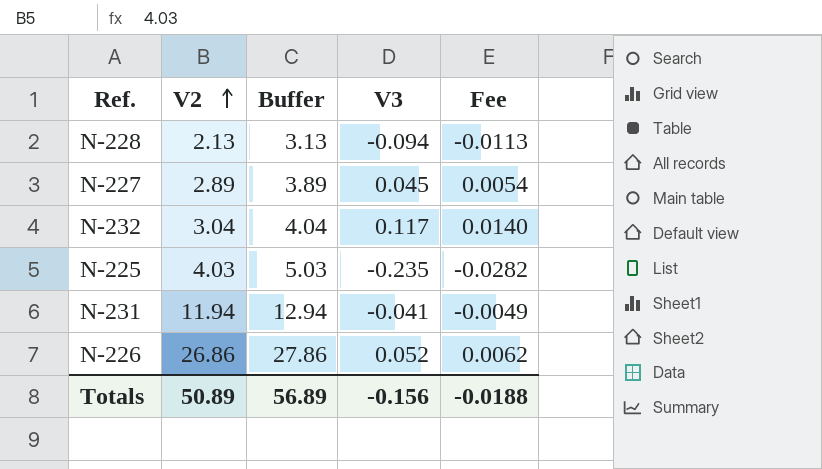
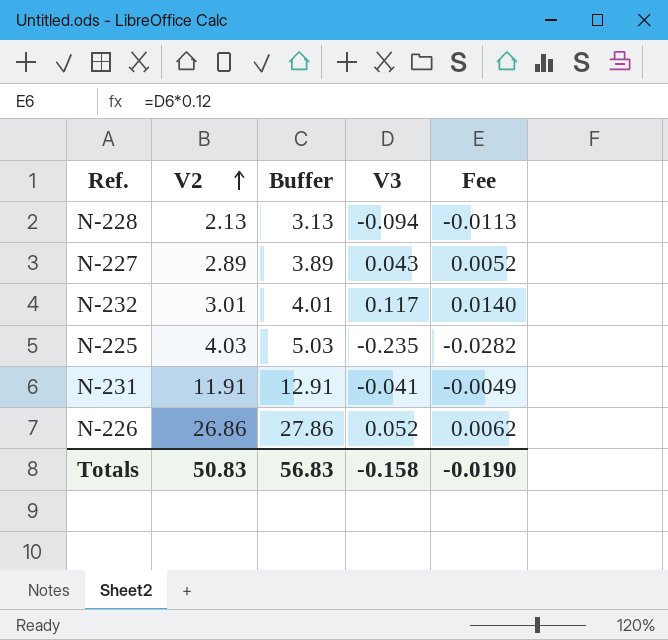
N-227 | V3: 0.045 -> 0.043
N-227 | Fee: 0.0054 -> 0.0052
N-232 | V2: 3.04 -> 3.01
N-232 | Buffer: 4.04 -> 4.01
N-231 | V2: 11.94 -> 11.91
N-231 | Buffer: 12.94 -> 12.91
Totals | V2: 50.89 -> 50.83
Totals | Buffer: 56.89 -> 56.83
Totals | V3: -0.156 -> -0.158
Totals | Fee: -0.0188 -> -0.0190

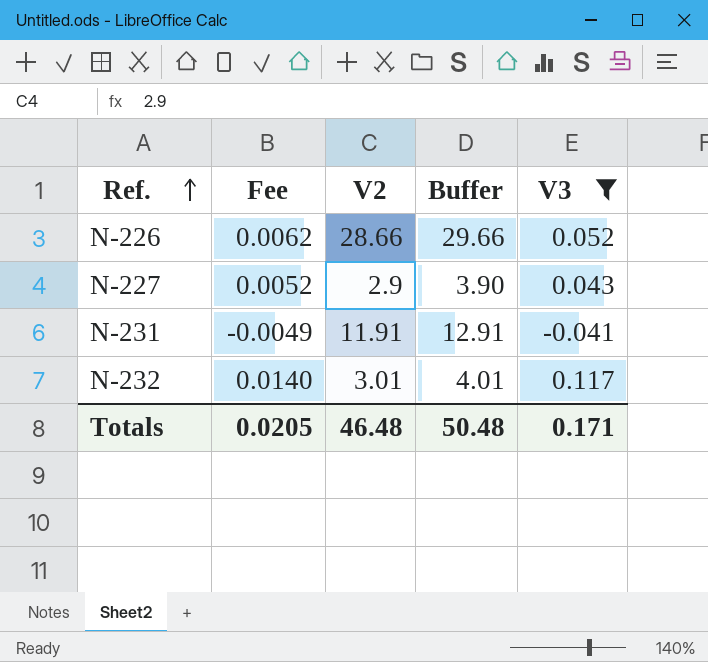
filter: none -> V3 >= -0.041
row order: V2 ascending -> Ref. ascending
column Fee | position: 5 -> 2
N-226 | V2: 26.86 -> 28.66
N-226 | Buffer: 27.86 -> 29.66
N-227 | V2: 2.89 -> 2.9
N-227 | Buffer: 3.89 -> 3.90
Totals | Fee: -0.0190 -> 0.0205
Totals | V2: 50.83 -> 46.48
Totals | Buffer: 56.83 -> 50.48
Totals | V3: -0.158 -> 0.171

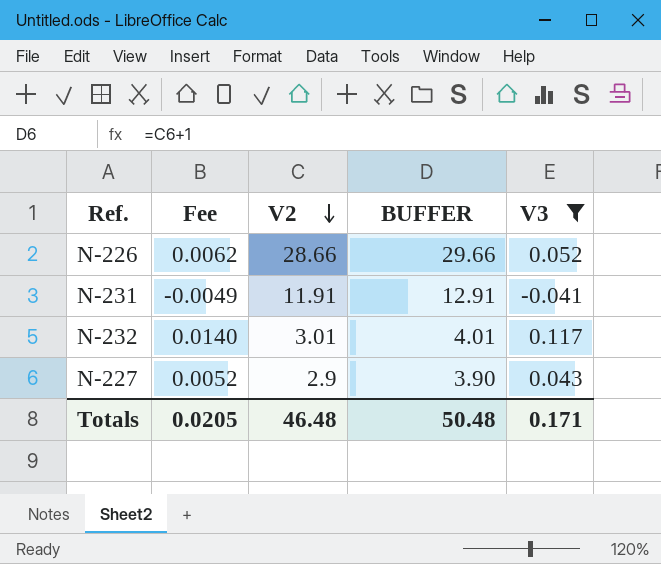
row order: Ref. ascending -> V2 descending
column name: Buffer -> BUFFER

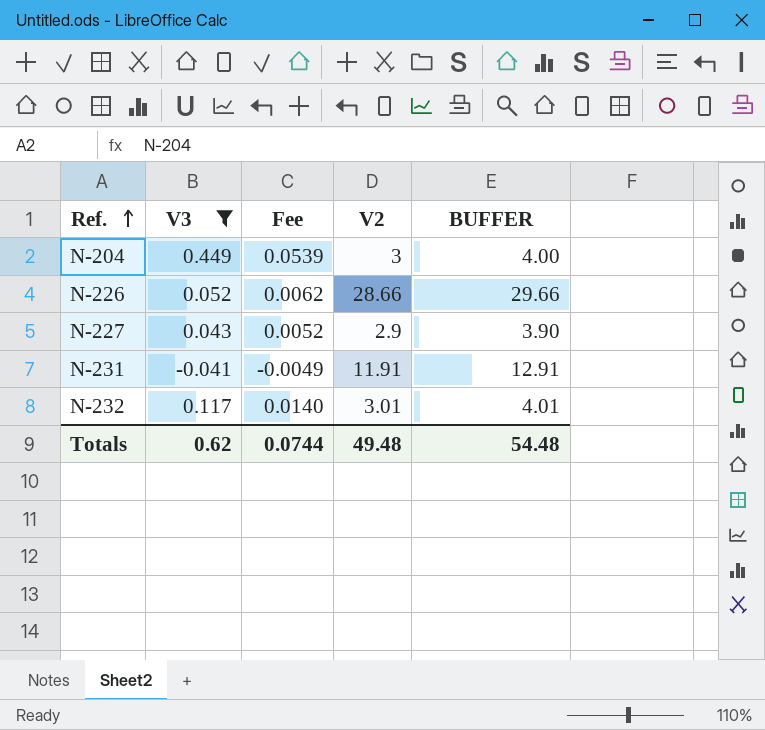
row order: V2 descending -> Ref. ascending
column V3 | position: 5 -> 2
row N-204: none -> 0.449 | 0.0539 | 3 | 4.00
Totals | V3: 0.171 -> 0.62
Totals | Fee: 0.0205 -> 0.0744
Totals | V2: 46.48 -> 49.48
Totals | BUFFER: 50.48 -> 54.48

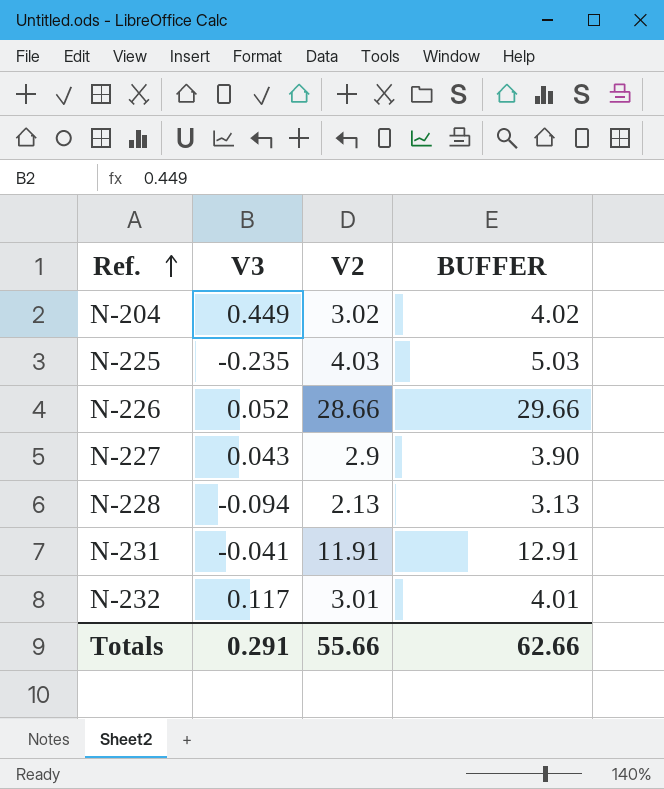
filter: V3 >= -0.041 -> none
column Fee | formula: [V3] * 0.12 -> none
N-204 | V2: 3 -> 3.02
N-204 | BUFFER: 4.00 -> 4.02
Totals | V3: 0.62 -> 0.291
Totals | V2: 49.48 -> 55.66
Totals | BUFFER: 54.48 -> 62.66

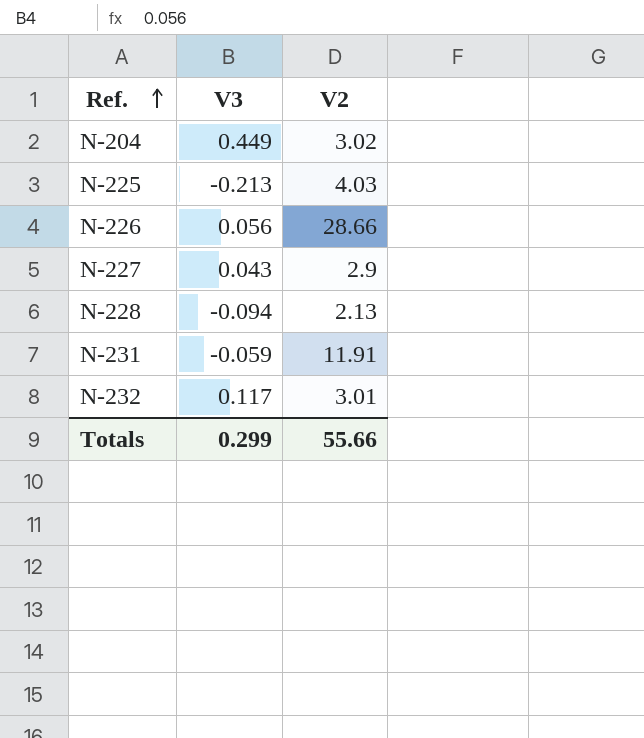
column BUFFER | formula: [V2] + 1 -> none
N-225 | V3: -0.235 -> -0.213
N-226 | V3: 0.052 -> 0.056
N-231 | V3: -0.041 -> -0.059
Totals | V3: 0.291 -> 0.299

